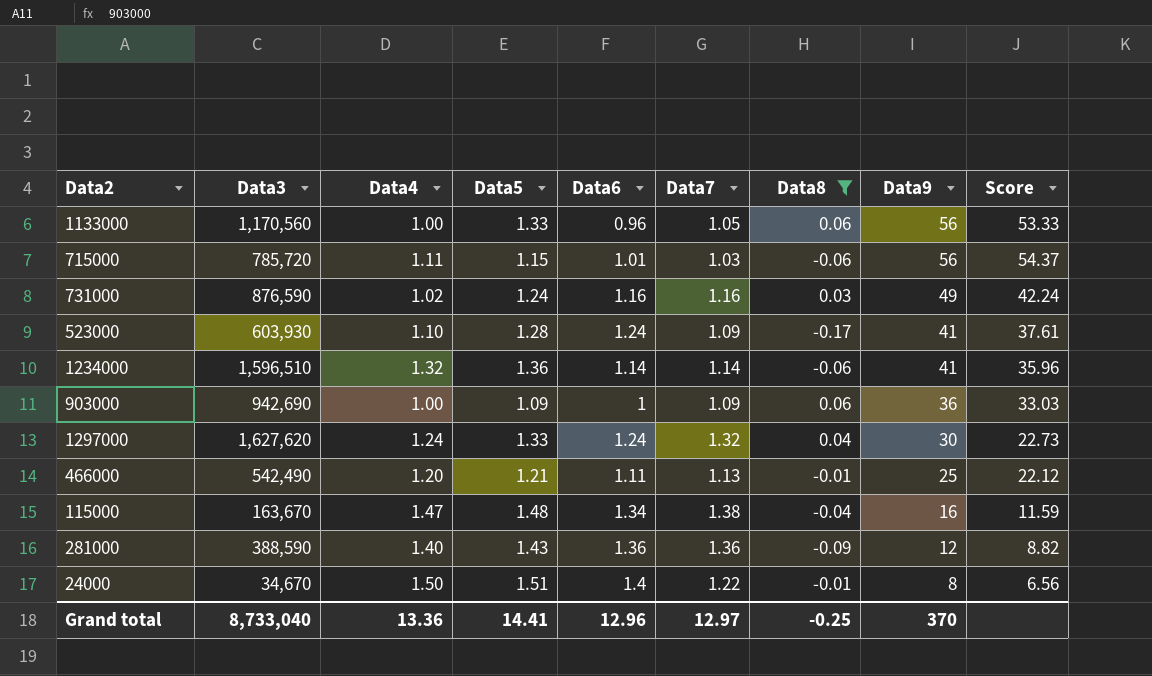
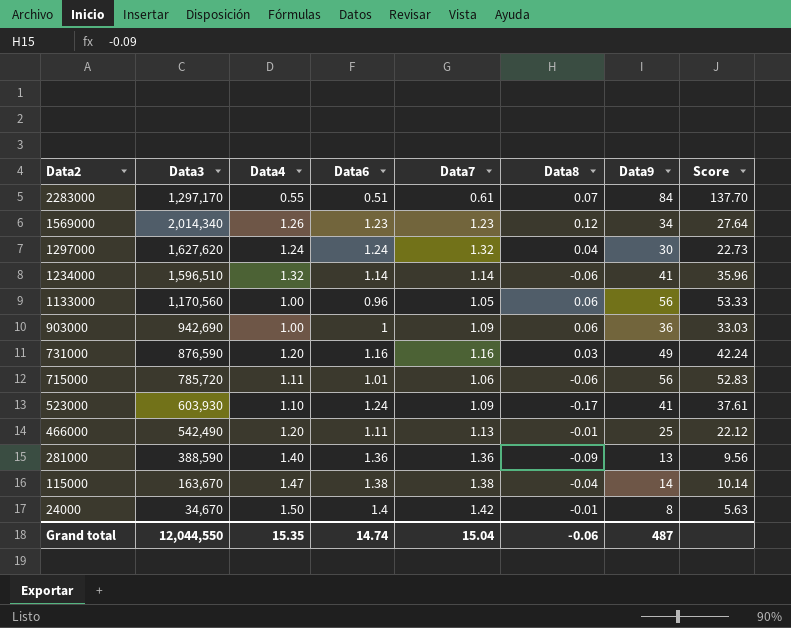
filter: Data8 <= 0.06 -> none
row order: Data9 descending -> Data2 descending
column Data5 | position: 4 -> none
731000 | Data4: 1.02 -> 1.20
715000 | Data7: 1.03 -> 1.06
715000 | Score: 54.37 -> 52.83
281000 | Data9: 12 -> 13
281000 | Score: 8.82 -> 9.56
115000 | Data6: 1.34 -> 1.38
115000 | Data9: 16 -> 14
115000 | Score: 11.59 -> 10.14
24000 | Data7: 1.22 -> 1.42
24000 | Score: 6.56 -> 5.63
Grand total | Data3: 8,733,040 -> 12,044,550
Grand total | Data4: 13.36 -> 15.35
Grand total | Data6: 12.96 -> 14.74
Grand total | Data7: 12.97 -> 15.04
Grand total | Data8: -0.25 -> -0.06
Grand total | Data9: 370 -> 487

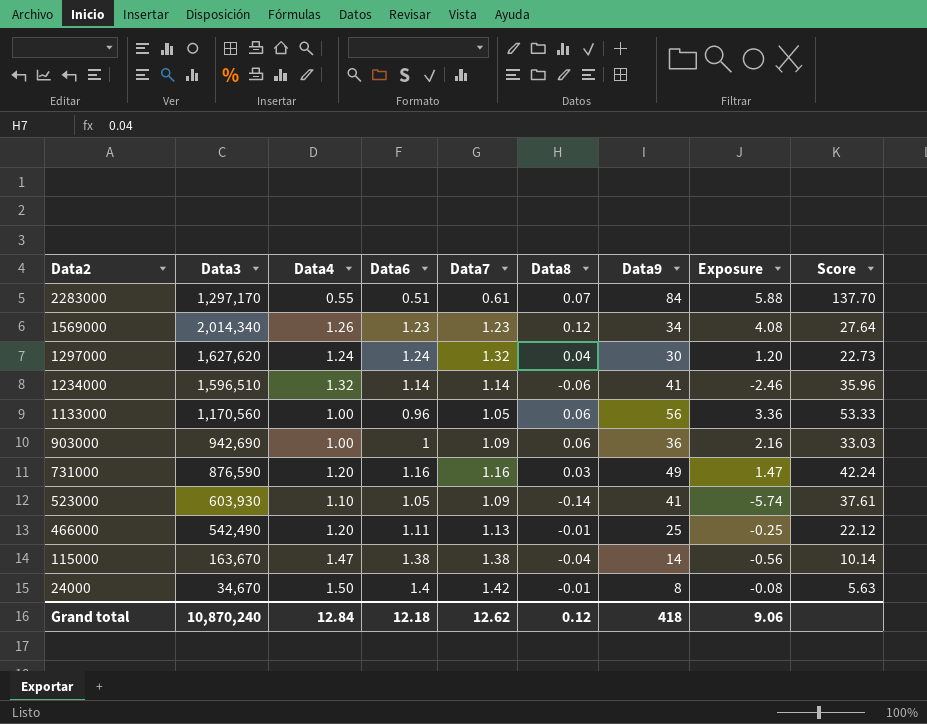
column Exposure | formula: none -> [Data8] * [Data9]
row 715000: 785,720 | 1.11 | 1.01 | 1.06 | -0.06 | 56 | 52.83 -> none
row 281000: 388,590 | 1.40 | 1.36 | 1.36 | -0.09 | 13 | 9.56 -> none
523000 | Data6: 1.24 -> 1.05
523000 | Data8: -0.17 -> -0.14
Grand total | Data3: 12,044,550 -> 10,870,240
Grand total | Data4: 15.35 -> 12.84
Grand total | Data6: 14.74 -> 12.18
Grand total | Data7: 15.04 -> 12.62
Grand total | Data8: -0.06 -> 0.12
Grand total | Data9: 487 -> 418

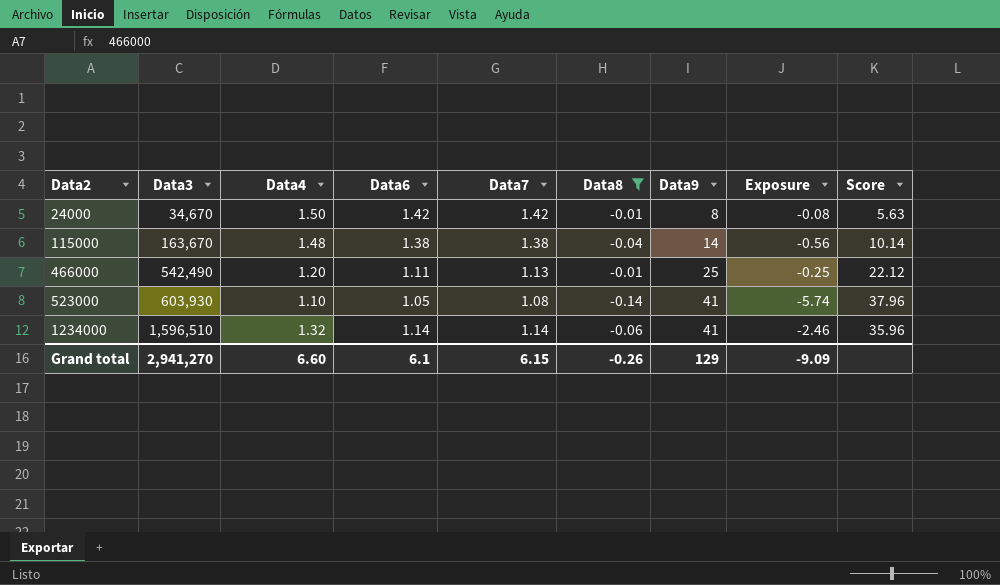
filter: none -> Data8 <= -0.01
row order: Data2 descending -> Data2 ascending
24000 | Data6: 1.4 -> 1.42
115000 | Data4: 1.47 -> 1.48
523000 | Data7: 1.09 -> 1.08
523000 | Score: 37.61 -> 37.96
Grand total | Data3: 10,870,240 -> 2,941,270
Grand total | Data4: 12.84 -> 6.60
Grand total | Data6: 12.18 -> 6.1
Grand total | Data7: 12.62 -> 6.15
Grand total | Data8: 0.12 -> -0.26
Grand total | Data9: 418 -> 129
Grand total | Exposure: 9.06 -> -9.09

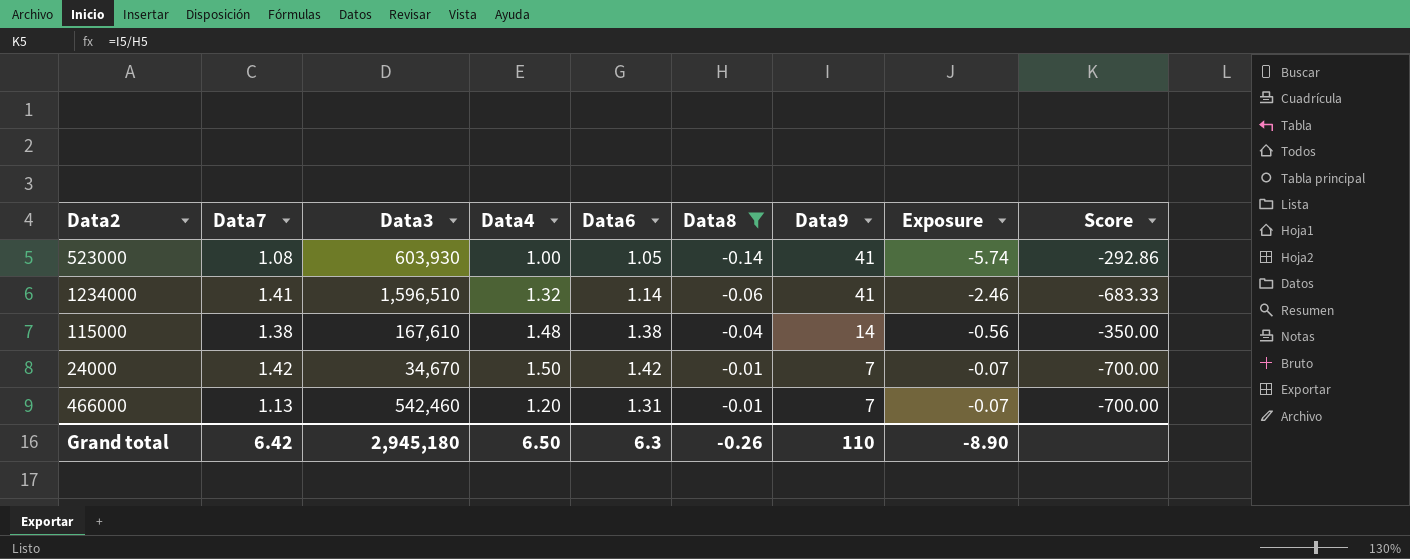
row order: Data2 ascending -> Data8 ascending
column Data7 | position: 5 -> 2
column Score | formula: [Data9] / [Data7] -> [Data9] / [Data8]
523000 | Data4: 1.10 -> 1.00
1234000 | Data7: 1.14 -> 1.41
115000 | Data3: 163,670 -> 167,610
24000 | Data9: 8 -> 7
24000 | Exposure: -0.08 -> -0.07
466000 | Data3: 542,490 -> 542,460
466000 | Data6: 1.11 -> 1.31
466000 | Data9: 25 -> 7
466000 | Exposure: -0.25 -> -0.07
Grand total | Data7: 6.15 -> 6.42
Grand total | Data3: 2,941,270 -> 2,945,180
Grand total | Data4: 6.60 -> 6.50
Grand total | Data6: 6.1 -> 6.3
Grand total | Data9: 129 -> 110
Grand total | Exposure: -9.09 -> -8.90

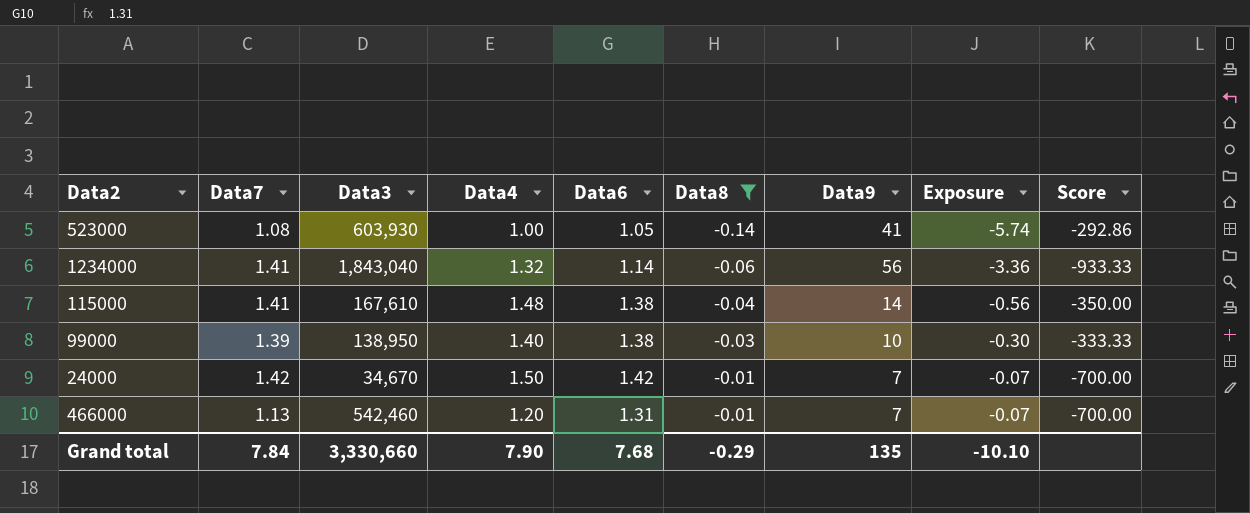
1234000 | Data3: 1,596,510 -> 1,843,040
1234000 | Data9: 41 -> 56
1234000 | Exposure: -2.46 -> -3.36
1234000 | Score: -683.33 -> -933.33
115000 | Data7: 1.38 -> 1.41
row 99000: none -> 1.39 | 138,950 | 1.40 | 1.38 | -0.03 | 10 | -0.30 | -333.33
Grand total | Data7: 6.42 -> 7.84
Grand total | Data3: 2,945,180 -> 3,330,660
Grand total | Data4: 6.50 -> 7.90
Grand total | Data6: 6.3 -> 7.68
Grand total | Data8: -0.26 -> -0.29
Grand total | Data9: 110 -> 135
Grand total | Exposure: -8.90 -> -10.10

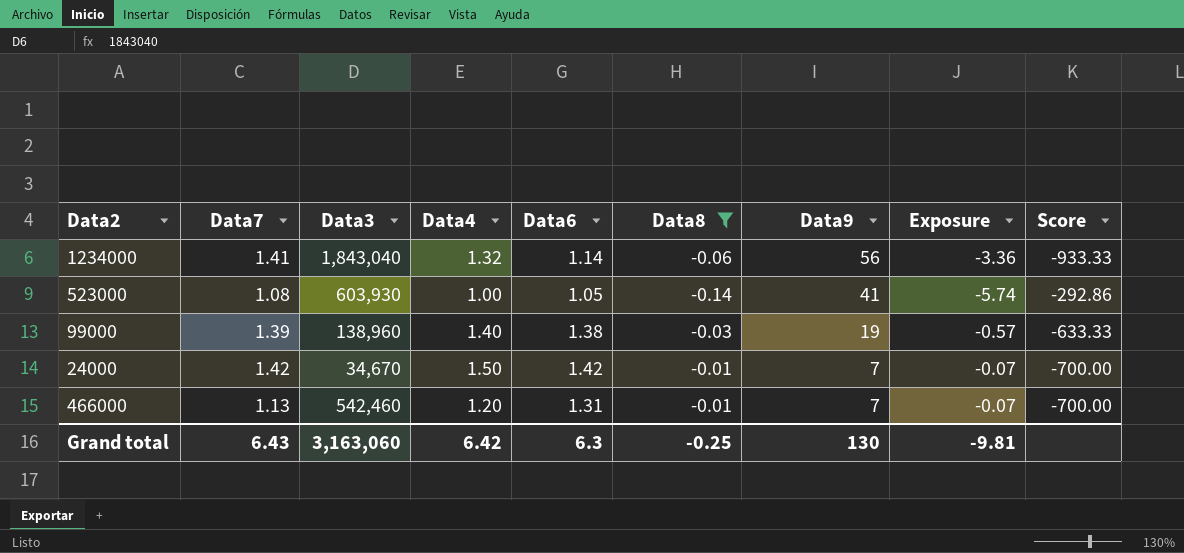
row order: Data8 ascending -> Data9 descending
row 115000: 1.41 | 167,610 | 1.48 | 1.38 | -0.04 | 14 | -0.56 | -350.00 -> none
99000 | Data3: 138,950 -> 138,960
99000 | Data9: 10 -> 19
99000 | Exposure: -0.30 -> -0.57
99000 | Score: -333.33 -> -633.33
Grand total | Data7: 7.84 -> 6.43
Grand total | Data3: 3,330,660 -> 3,163,060
Grand total | Data4: 7.90 -> 6.42
Grand total | Data6: 7.68 -> 6.3
Grand total | Data8: -0.29 -> -0.25
Grand total | Data9: 135 -> 130
Grand total | Exposure: -10.10 -> -9.81

